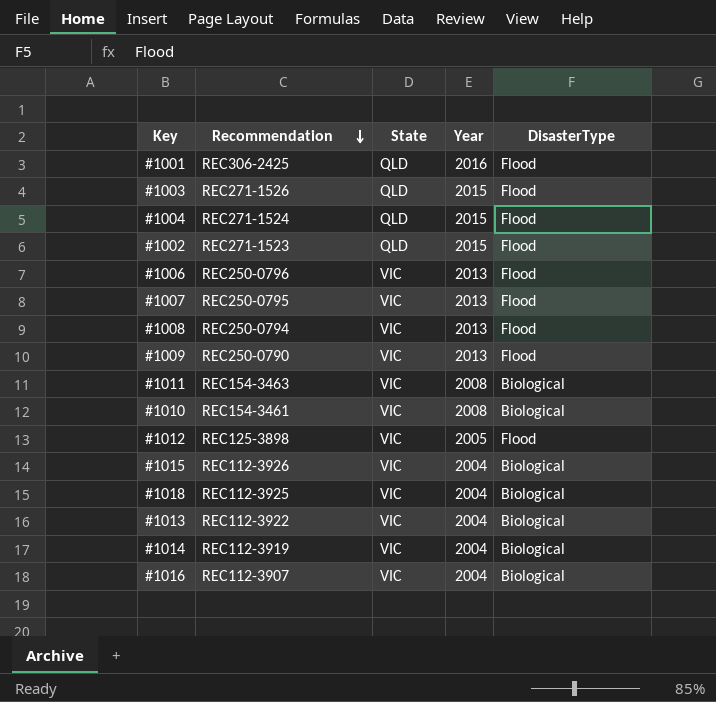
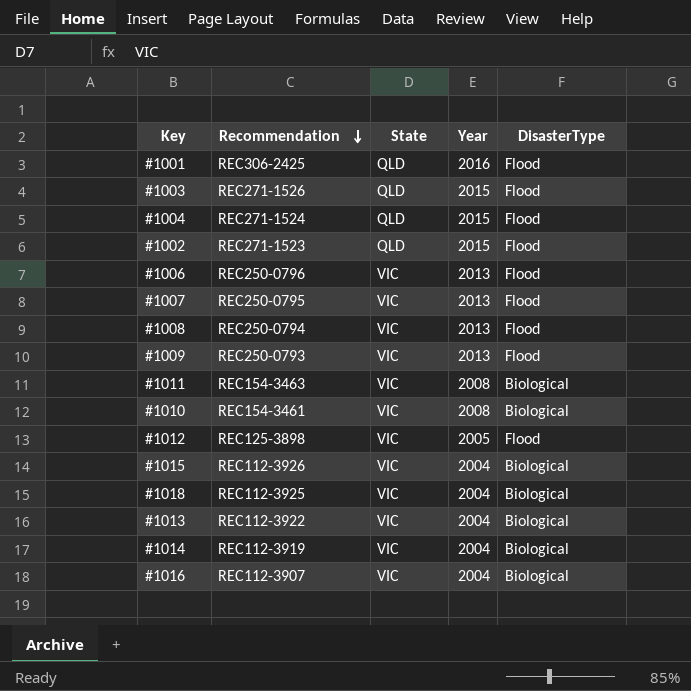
#1009 | Recommendation: REC250-0790 -> REC250-0793

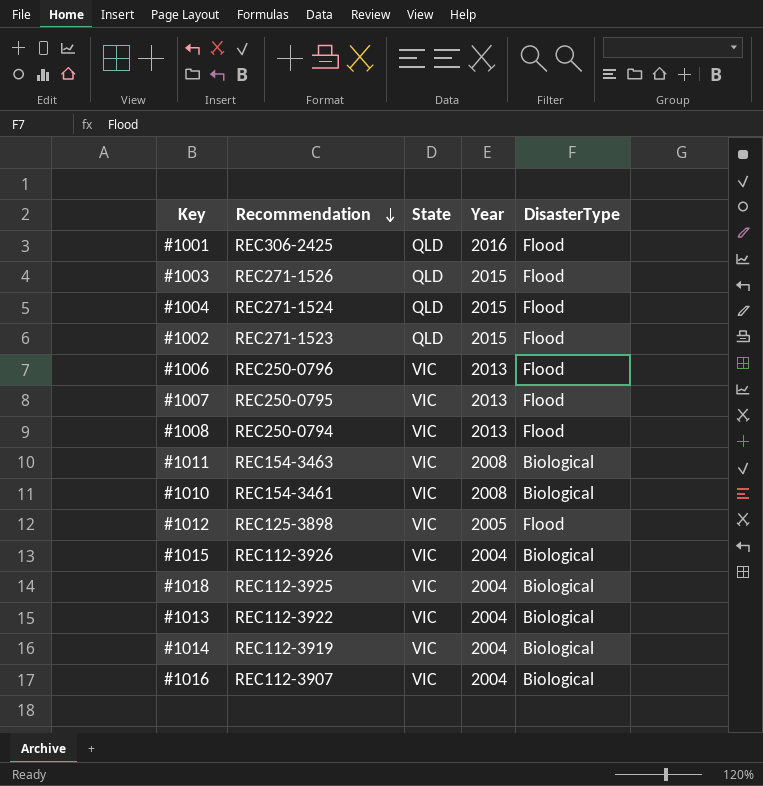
row #1009: REC250-0793 | VIC | 2013 | Flood -> none

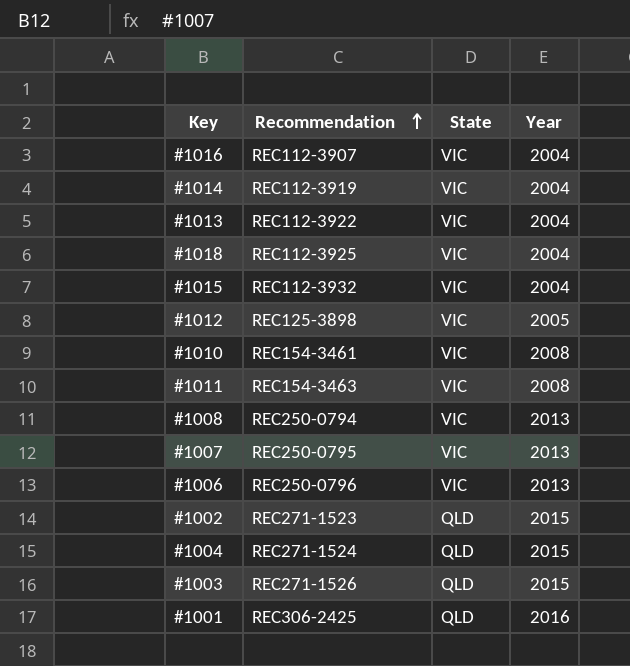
row order: Recommendation descending -> Recommendation ascending
column DisasterType | position: 5 -> none
#1015 | Recommendation: REC112-3926 -> REC112-3932

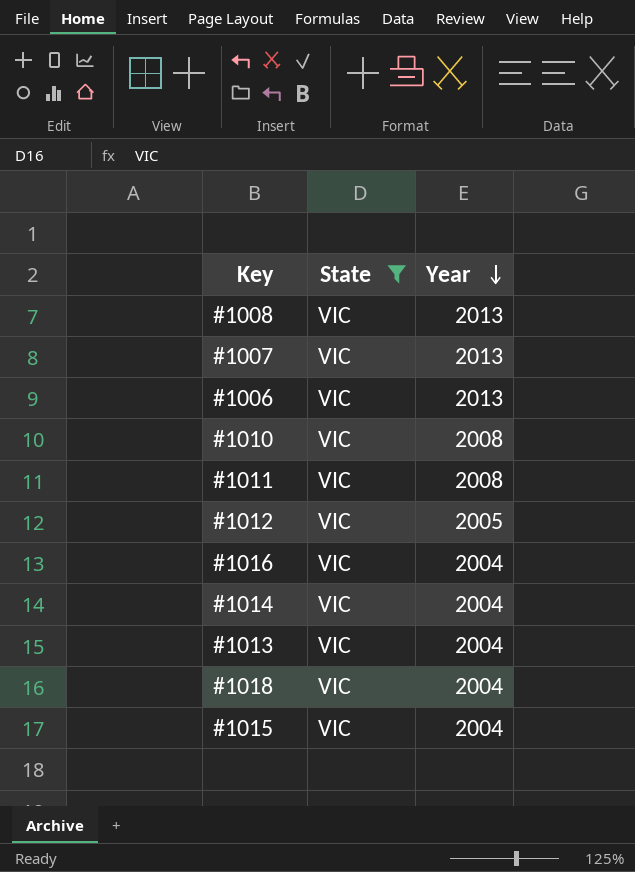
filter: none -> State = VIC
row order: Recommendation ascending -> Year descending
column Recommendation | position: 2 -> none

